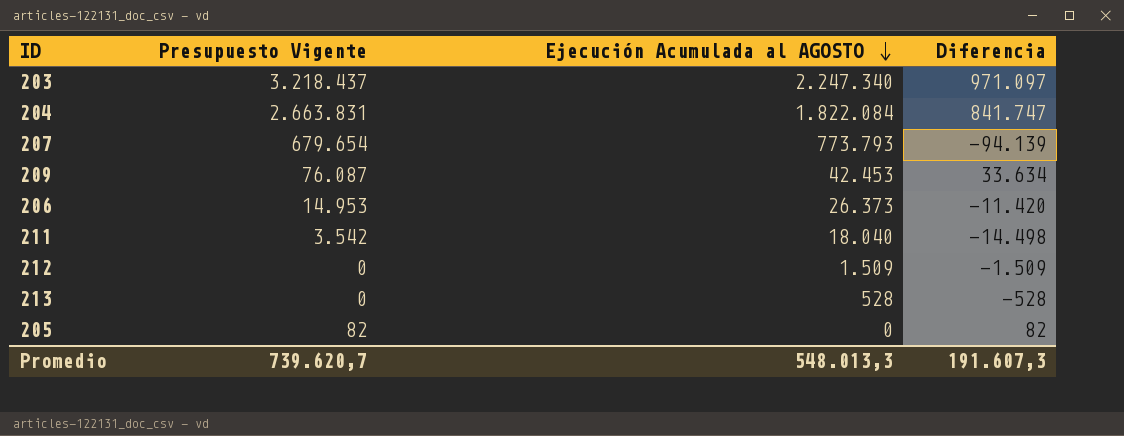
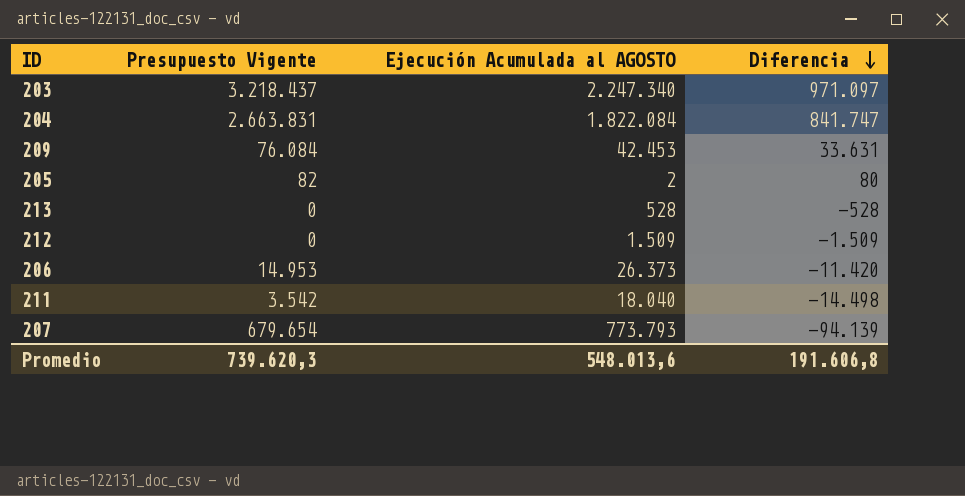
row order: Ejecución Acumulada al AGOSTO descending -> Diferencia descending
209 | Presupuesto Vigente: 76.087 -> 76.084
209 | Diferencia: 33.634 -> 33.631
205 | Ejecución Acumulada al AGOSTO: 0 -> 2
205 | Diferencia: 82 -> 80
Promedio | Presupuesto Vigente: 739.620,7 -> 739.620,3
Promedio | Ejecución Acumulada al AGOSTO: 548.013,3 -> 548.013,6
Promedio | Diferencia: 191.607,3 -> 191.606,8

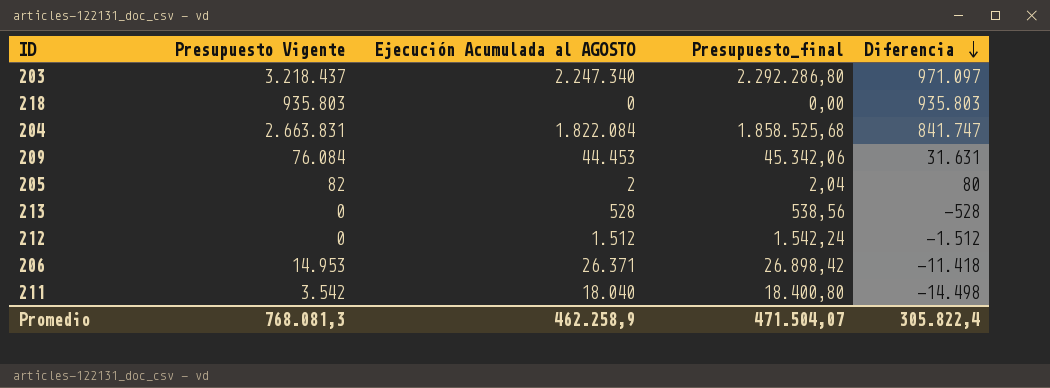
column Presupuesto_final | formula: none -> [Ejecución Acumulada al AGOSTO] * 1,02
row 207: 679.654 | 773.793 | -94.139 -> none
row 218: none -> 935.803 | 0 | 0,00 | 935.803
209 | Ejecución Acumulada al AGOSTO: 42.453 -> 44.453
209 | Diferencia: 33.631 -> 31.631
212 | Ejecución Acumulada al AGOSTO: 1.509 -> 1.512
212 | Diferencia: -1.509 -> -1.512
206 | Ejecución Acumulada al AGOSTO: 26.373 -> 26.371
206 | Diferencia: -11.420 -> -11.418
Promedio | Presupuesto Vigente: 739.620,3 -> 768.081,3
Promedio | Ejecución Acumulada al AGOSTO: 548.013,6 -> 462.258,9
Promedio | Diferencia: 191.606,8 -> 305.822,4

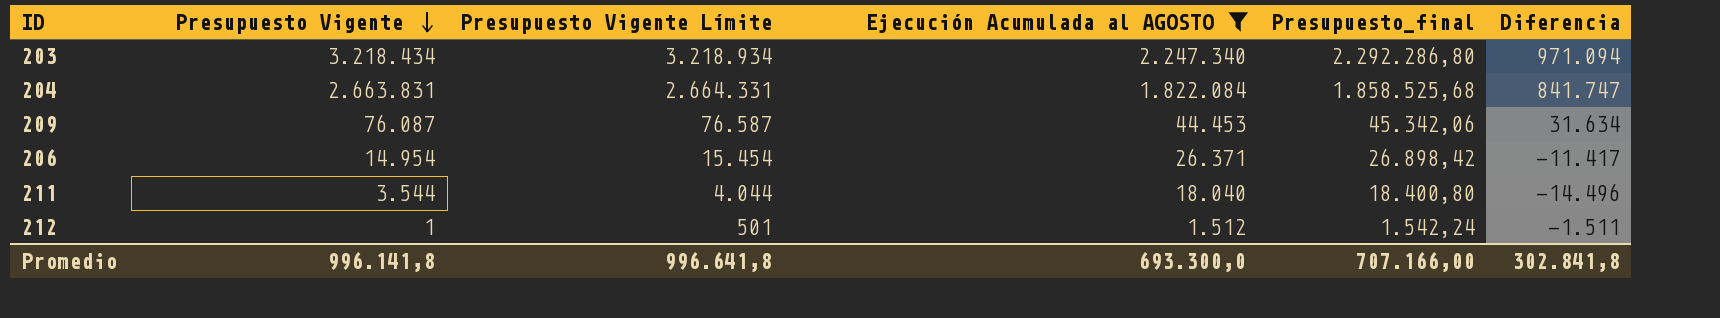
filter: none -> Ejecución Acumulada al AGOSTO >= 1.512
row order: Diferencia descending -> Presupuesto Vigente descending
column Presupuesto Vigente Límite | formula: none -> [Presupuesto Vigente] + 500
203 | Presupuesto Vigente: 3.218.437 -> 3.218.434
203 | Diferencia: 971.097 -> 971.094
209 | Presupuesto Vigente: 76.084 -> 76.087
209 | Diferencia: 31.631 -> 31.634
206 | Presupuesto Vigente: 14.953 -> 14.954
206 | Diferencia: -11.418 -> -11.417
211 | Presupuesto Vigente: 3.542 -> 3.544
211 | Diferencia: -14.498 -> -14.496
212 | Presupuesto Vigente: 0 -> 1
212 | Diferencia: -1.512 -> -1.511
Promedio | Presupuesto Vigente: 768.081,3 -> 996.141,8
Promedio | Ejecución Acumulada al AGOSTO: 462.258,9 -> 693.300,0
Promedio | Presupuesto_final: 471.504,07 -> 707.166,00
Promedio | Diferencia: 305.822,4 -> 302.841,8

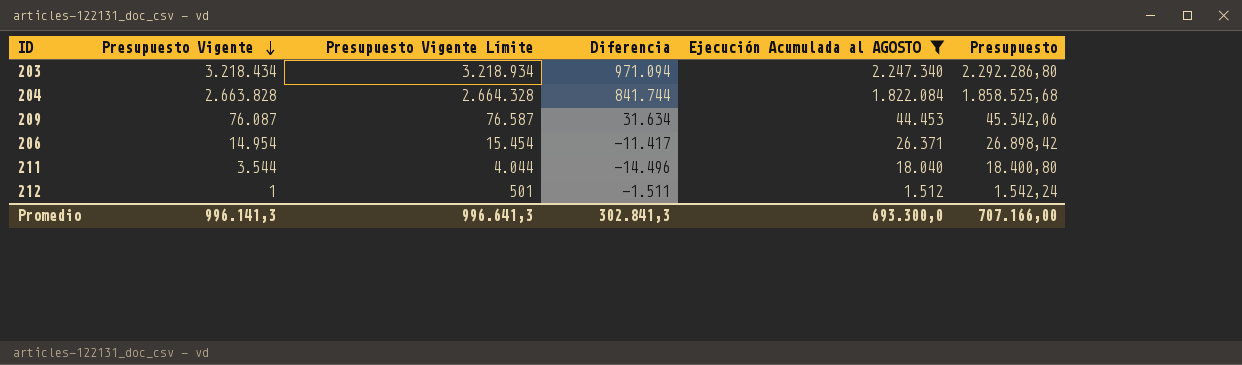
column Diferencia | position: 6 -> 4
column name: Presupuesto_final -> Presupuesto
204 | Presupuesto Vigente: 2.663.831 -> 2.663.828
204 | Presupuesto Vigente Límite: 2.664.331 -> 2.664.328
204 | Diferencia: 841.747 -> 841.744
Promedio | Presupuesto Vigente: 996.141,8 -> 996.141,3
Promedio | Presupuesto Vigente Límite: 996.641,8 -> 996.641,3
Promedio | Diferencia: 302.841,8 -> 302.841,3

